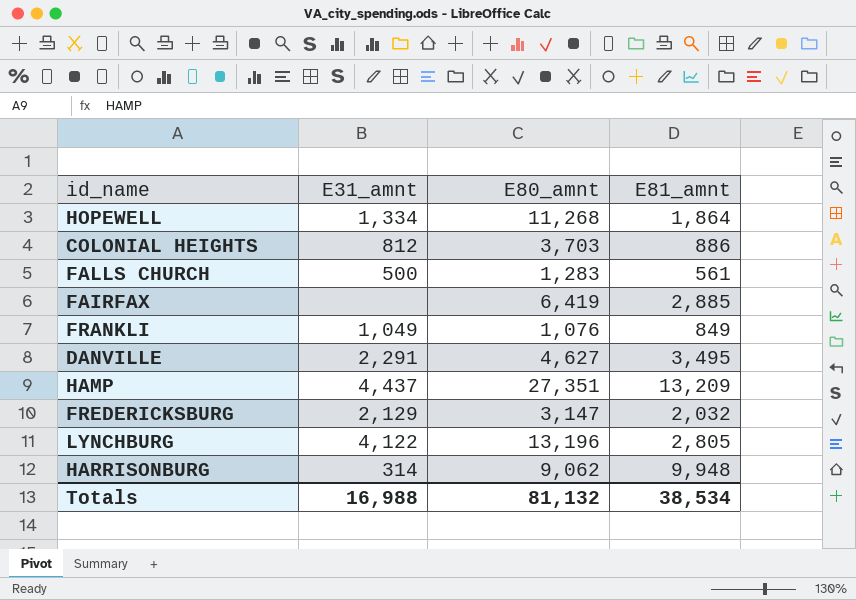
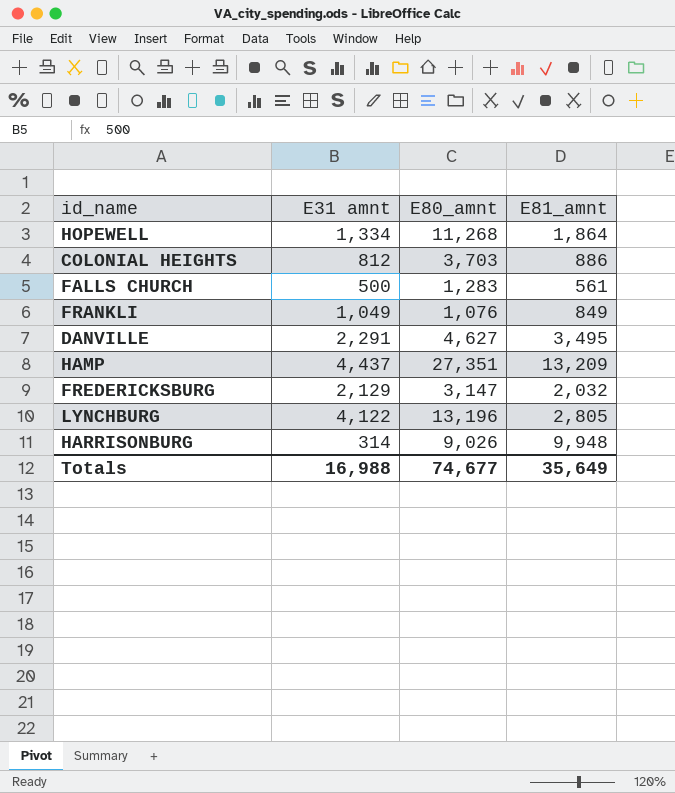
column name: E31_amnt -> E31 amnt
row FAIRFAX: none | 6,419 | 2,885 -> none
HARRISONBURG | E80_amnt: 9,062 -> 9,026
Totals | E80_amnt: 81,132 -> 74,677
Totals | E81_amnt: 38,534 -> 35,649

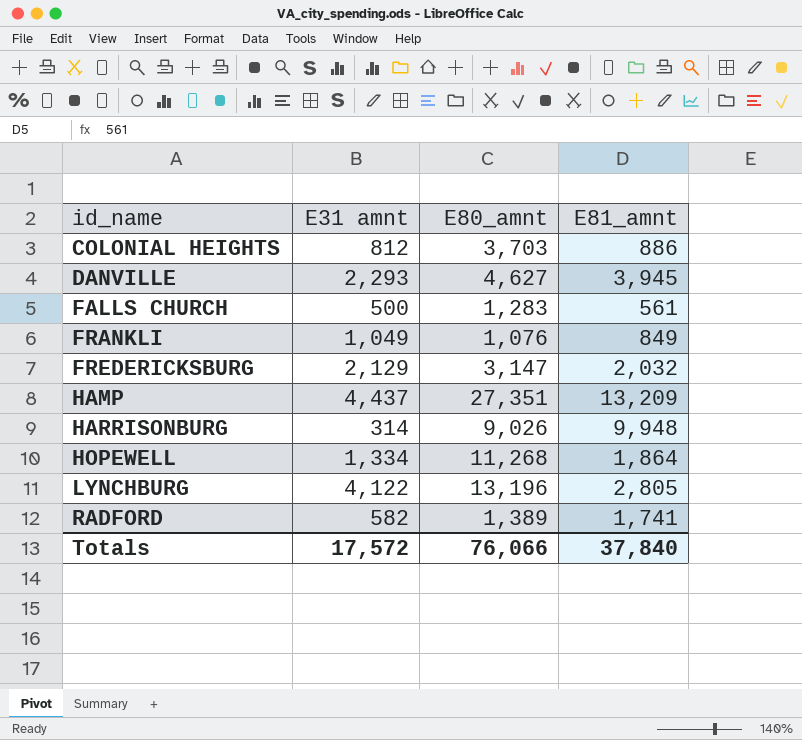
row order: none -> id_name ascending
DANVILLE | E31 amnt: 2,291 -> 2,293
DANVILLE | E81_amnt: 3,495 -> 3,945
row RADFORD: none -> 582 | 1,389 | 1,741
Totals | E31 amnt: 16,988 -> 17,572
Totals | E80_amnt: 74,677 -> 76,066
Totals | E81_amnt: 35,649 -> 37,840

